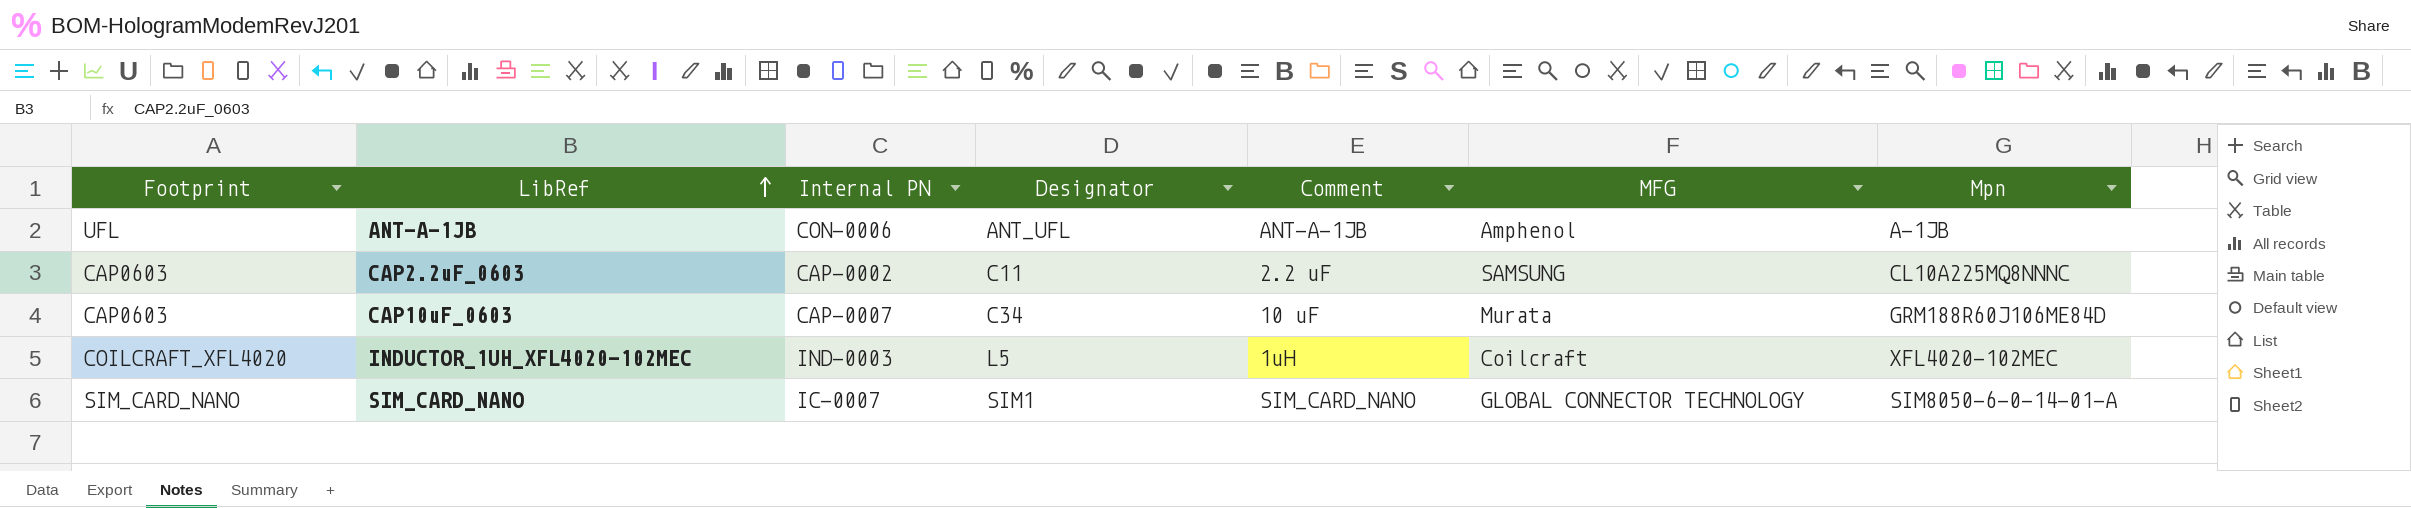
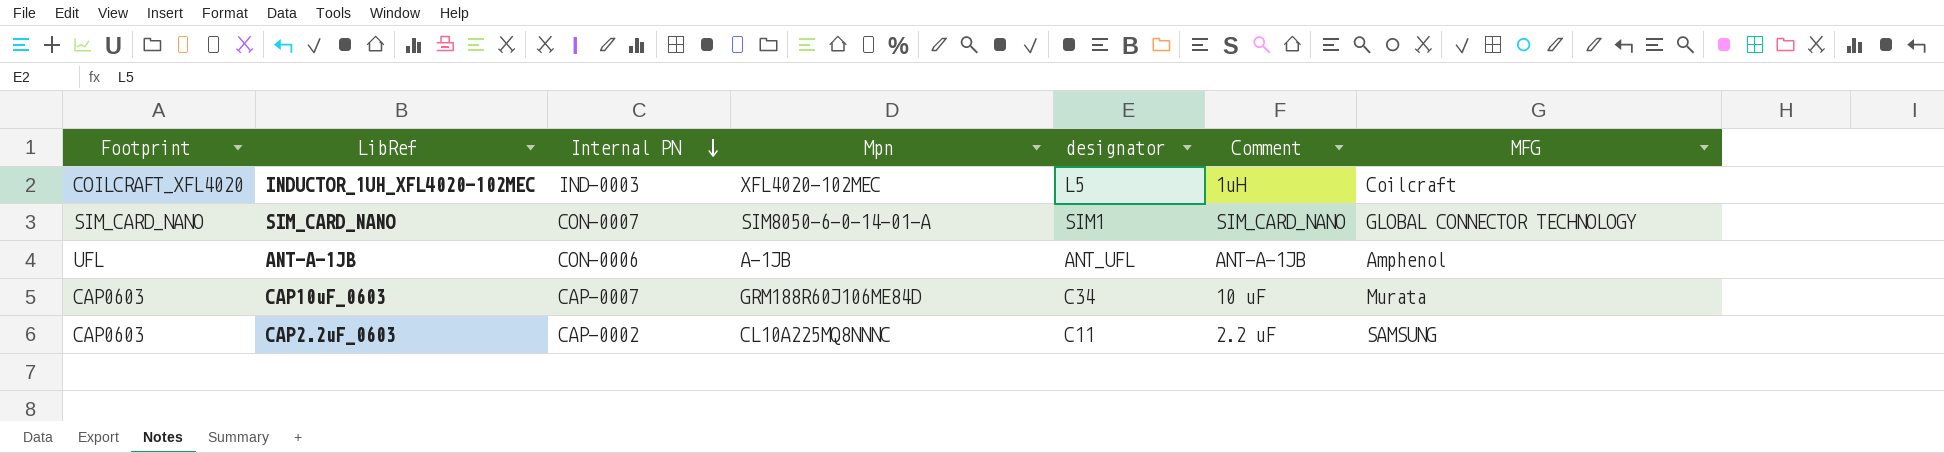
row order: LibRef ascending -> Internal PN descending
column Mpn | position: 7 -> 4
column name: Designator -> designator
SIM_CARD_NANO | Internal PN: IC-0007 -> CON-0007

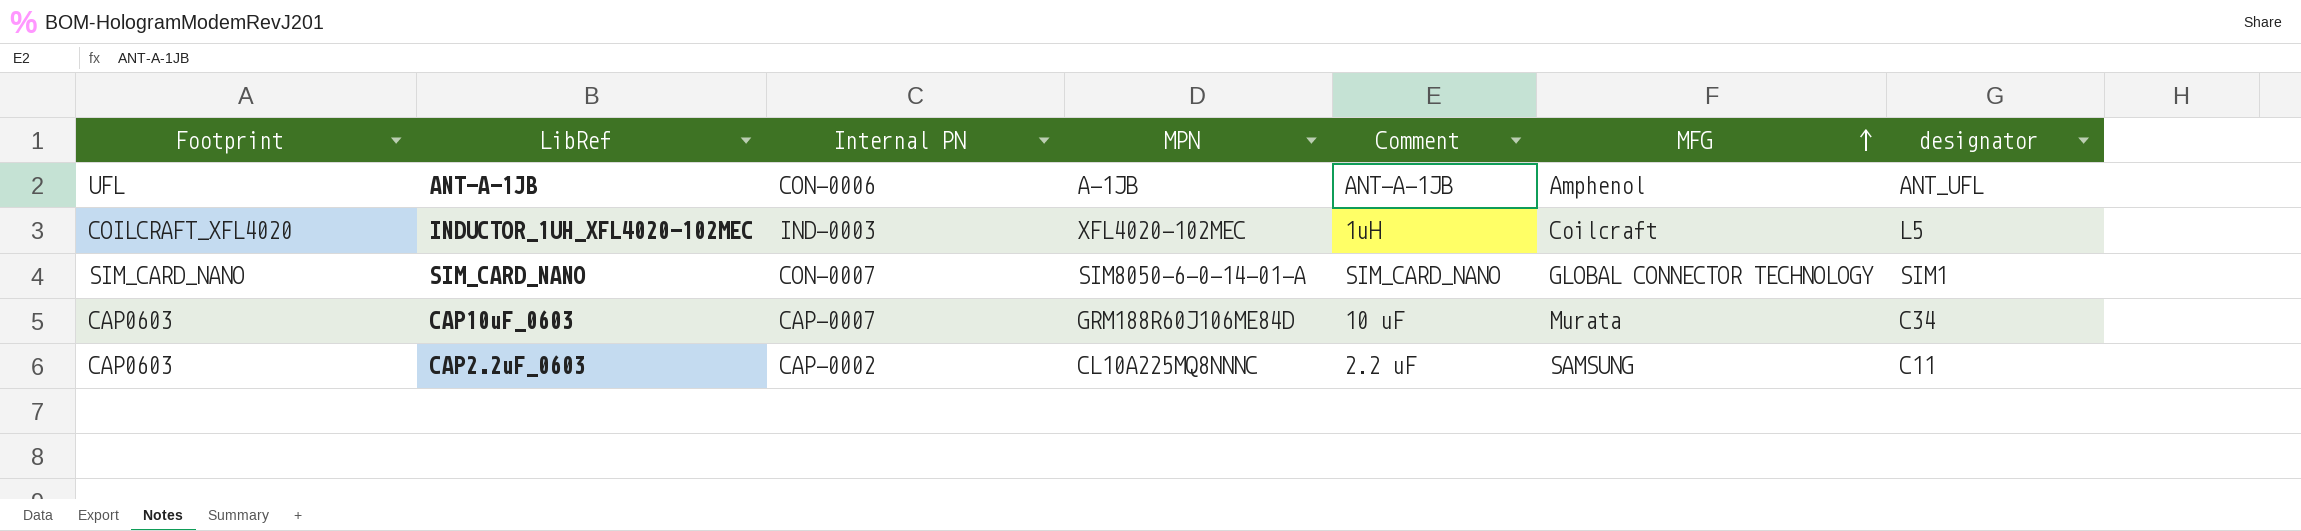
row order: Internal PN descending -> MFG ascending
column name: Mpn -> MPN
column designator | position: 5 -> 7

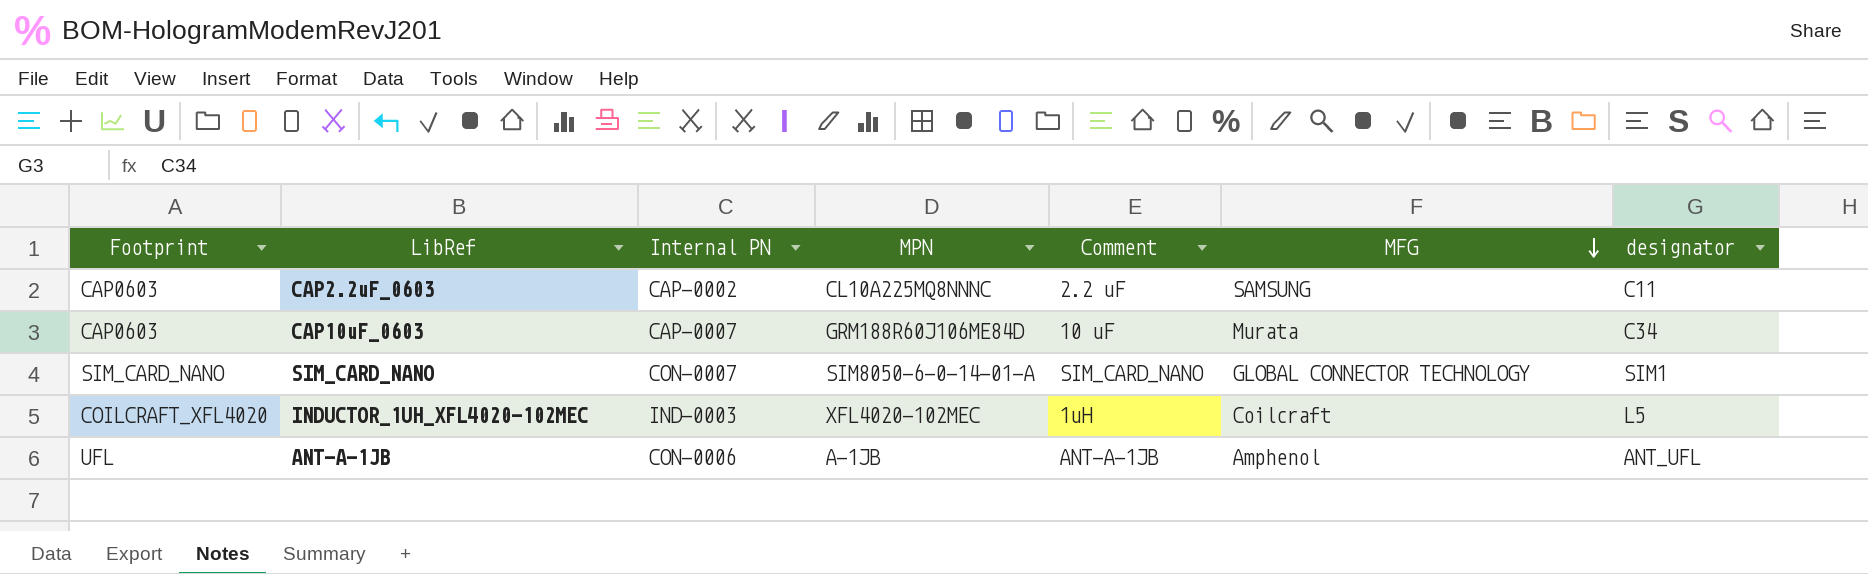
row order: MFG ascending -> MFG descending

